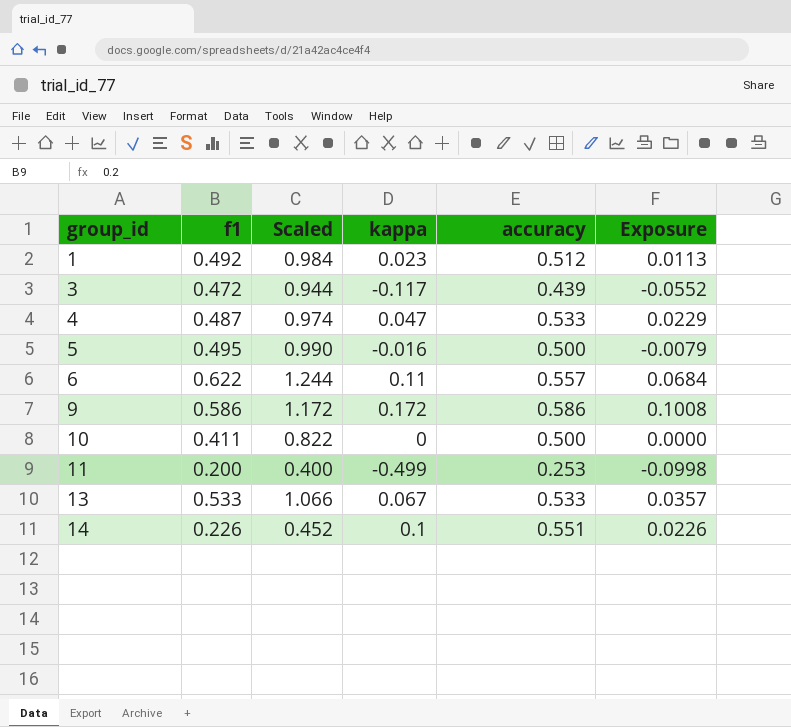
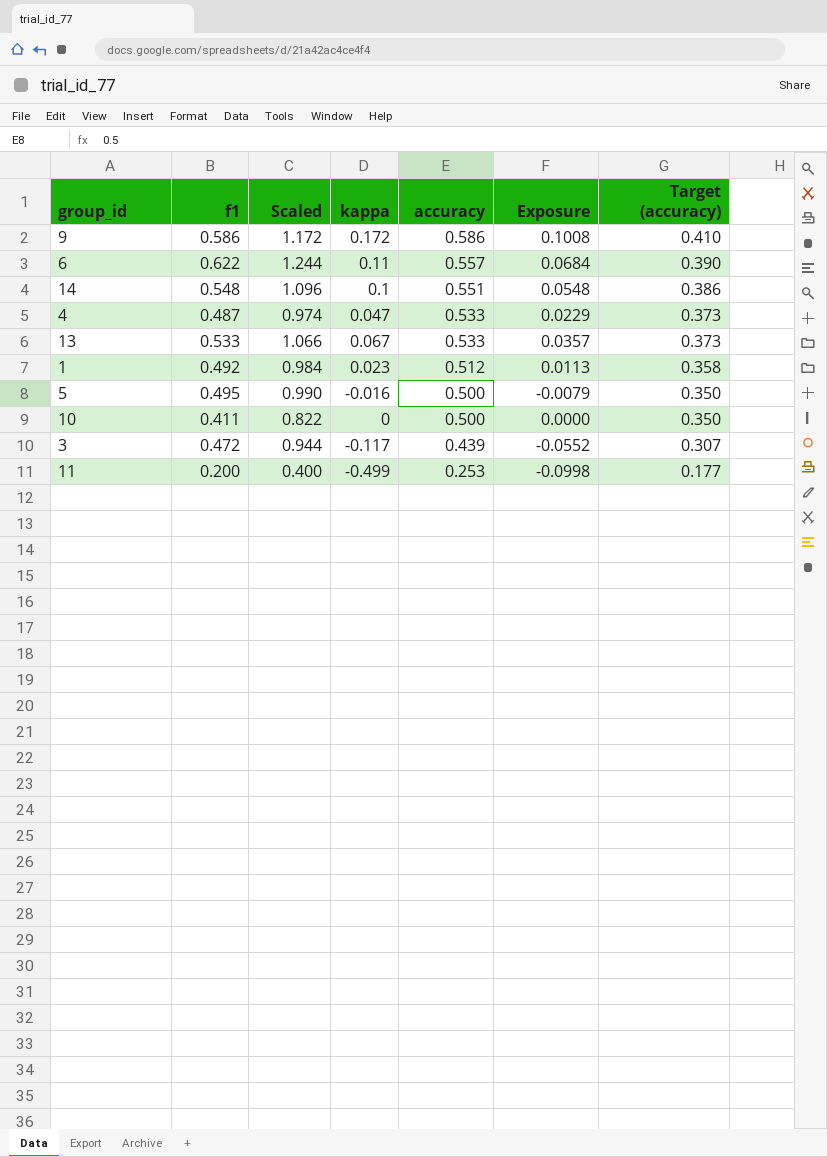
row order: group_id ascending -> accuracy descending
column Target (accuracy) | formula: none -> [accuracy] * 0.7
14 | f1: 0.226 -> 0.548
14 | Scaled: 0.452 -> 1.096
14 | Exposure: 0.0226 -> 0.0548

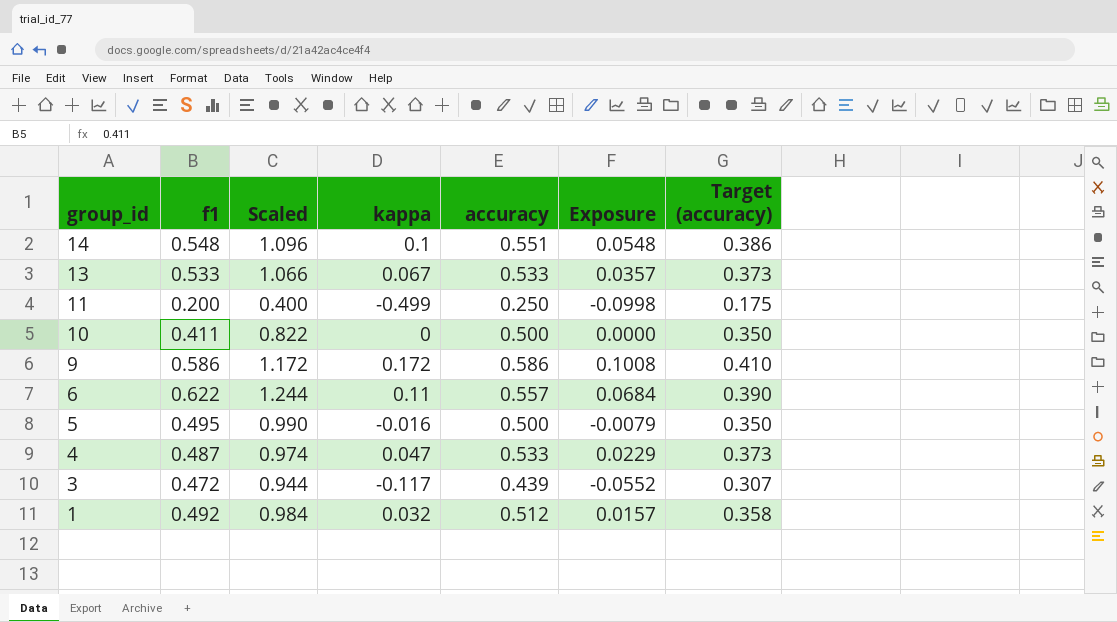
row order: accuracy descending -> group_id descending
11 | accuracy: 0.253 -> 0.250
11 | Target (accuracy): 0.177 -> 0.175
1 | kappa: 0.023 -> 0.032
1 | Exposure: 0.0113 -> 0.0157

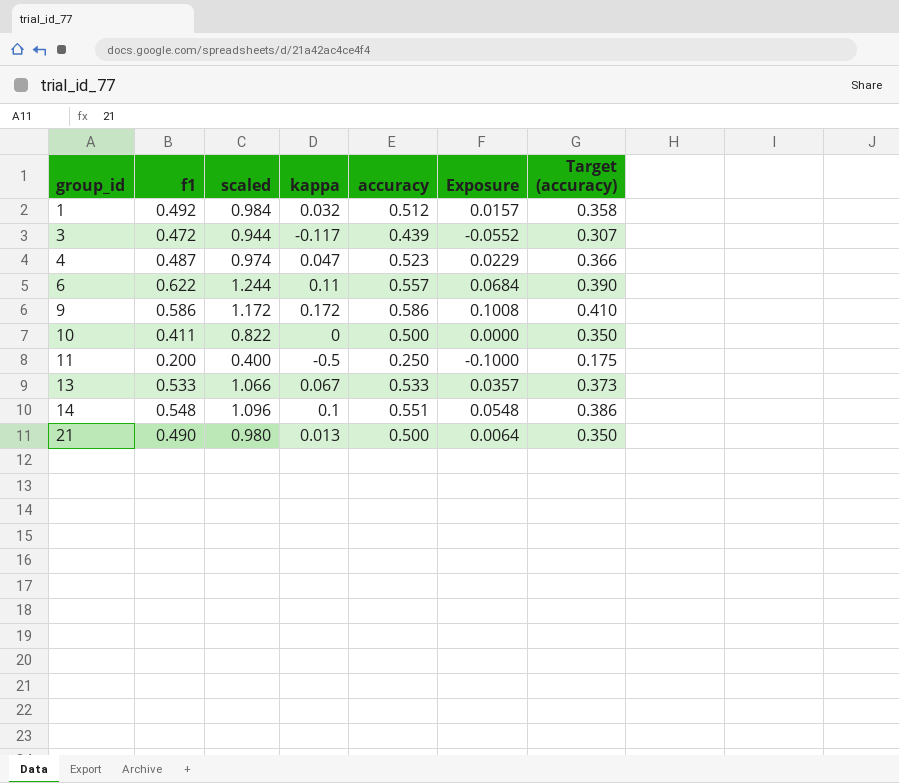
row order: group_id descending -> group_id ascending
column name: Scaled -> scaled
row 5: 0.495 | 0.990 | -0.016 | 0.500 | -0.0079 | 0.350 -> none
4 | accuracy: 0.533 -> 0.523
4 | Target (accuracy): 0.373 -> 0.366
11 | kappa: -0.499 -> -0.5
11 | Exposure: -0.0998 -> -0.1000
row 21: none -> 0.490 | 0.980 | 0.013 | 0.500 | 0.0064 | 0.350

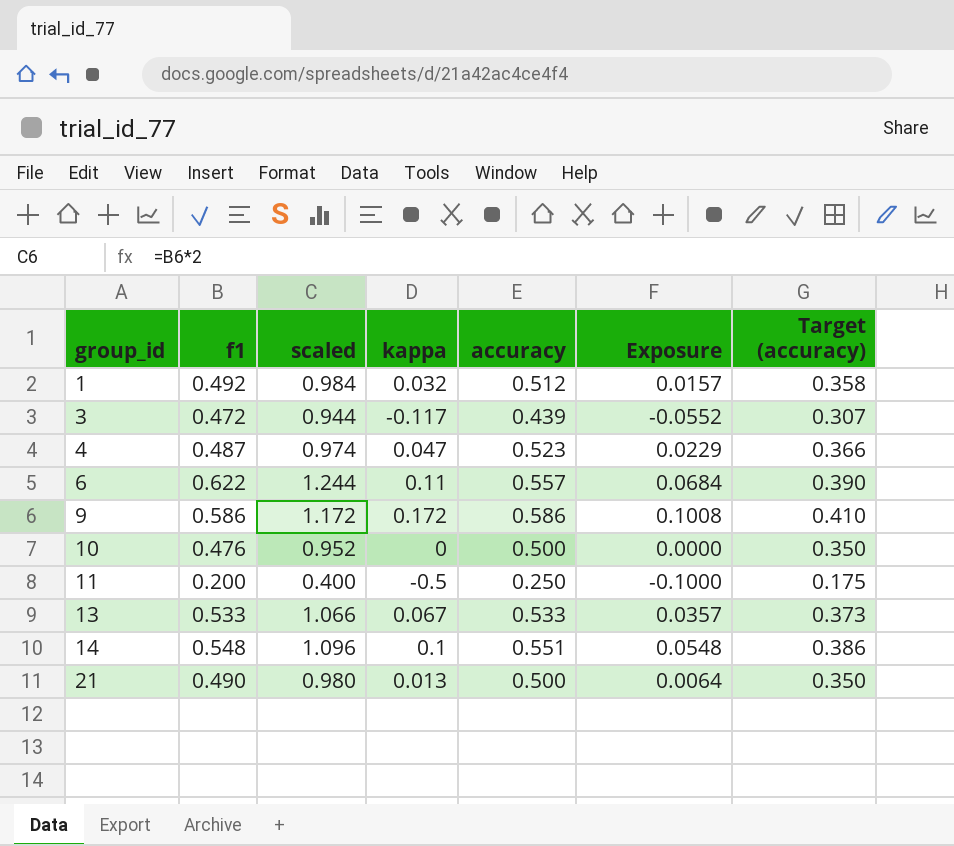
10 | f1: 0.411 -> 0.476
10 | scaled: 0.822 -> 0.952

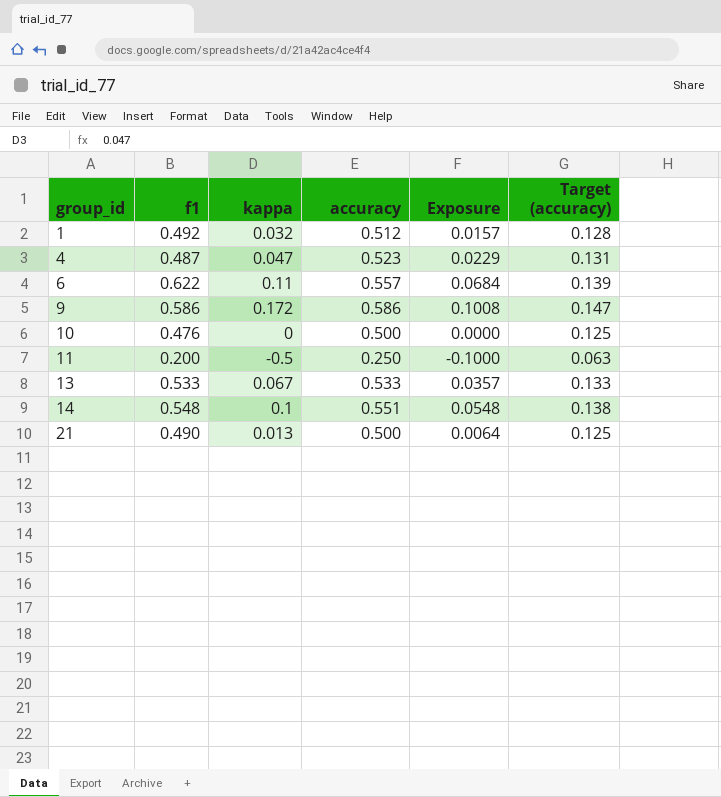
column scaled | formula: [f1] * 2 -> none
column Target (accuracy) | formula: [accuracy] * 0.7 -> [accuracy] * 0.25
row 3: 0.472 | 0.944 | -0.117 | 0.439 | -0.0552 | 0.307 -> none

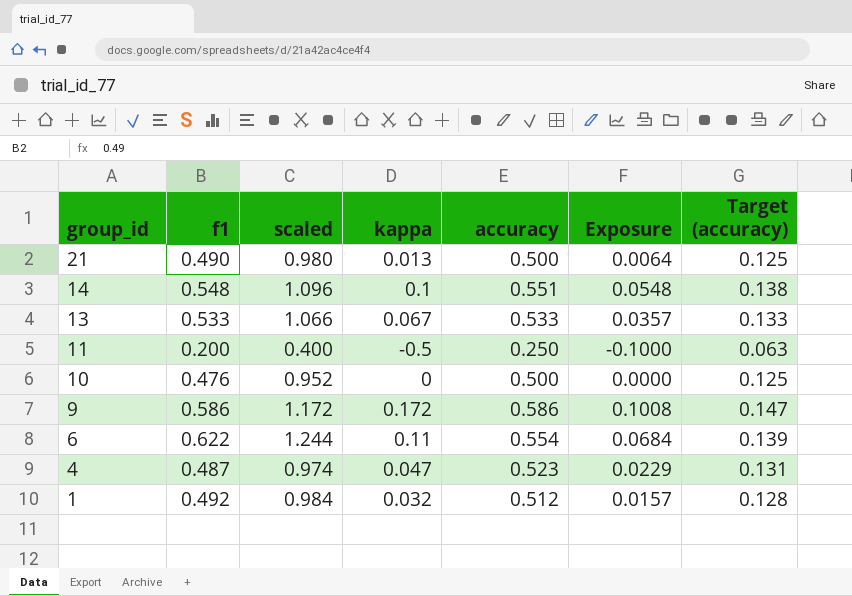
row order: group_id ascending -> group_id descending
column scaled | formula: none -> [f1] * 2
6 | accuracy: 0.557 -> 0.554

